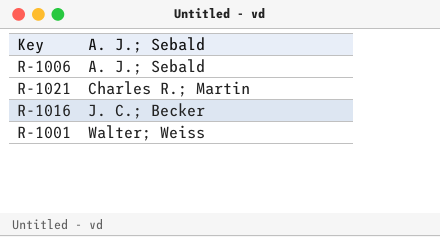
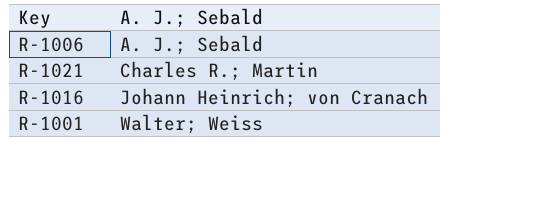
R-1016 | A. J.; Sebald: J. C.; Becker -> Johann Heinrich; von Cranach

